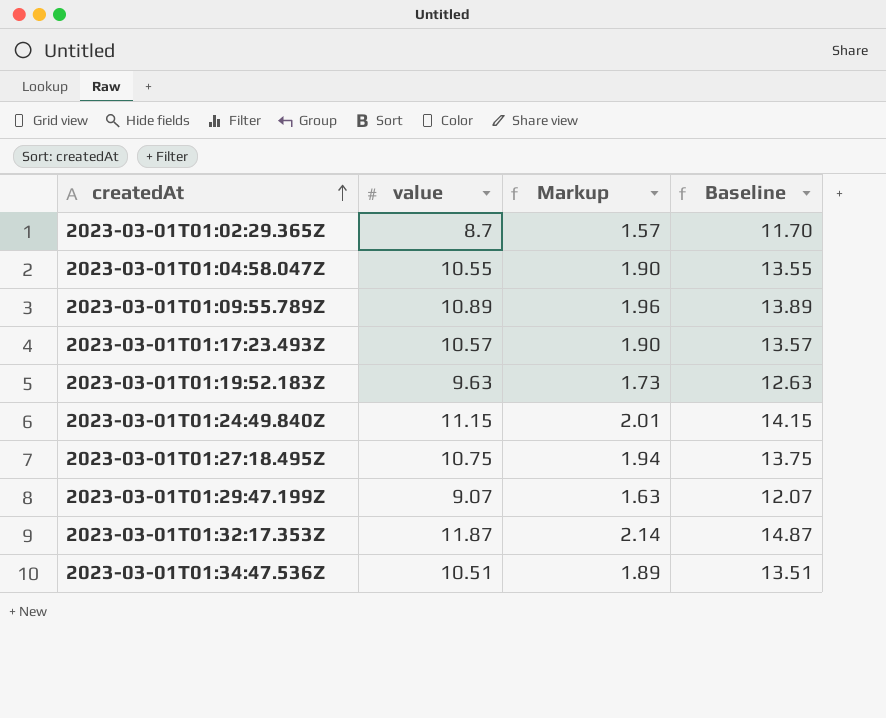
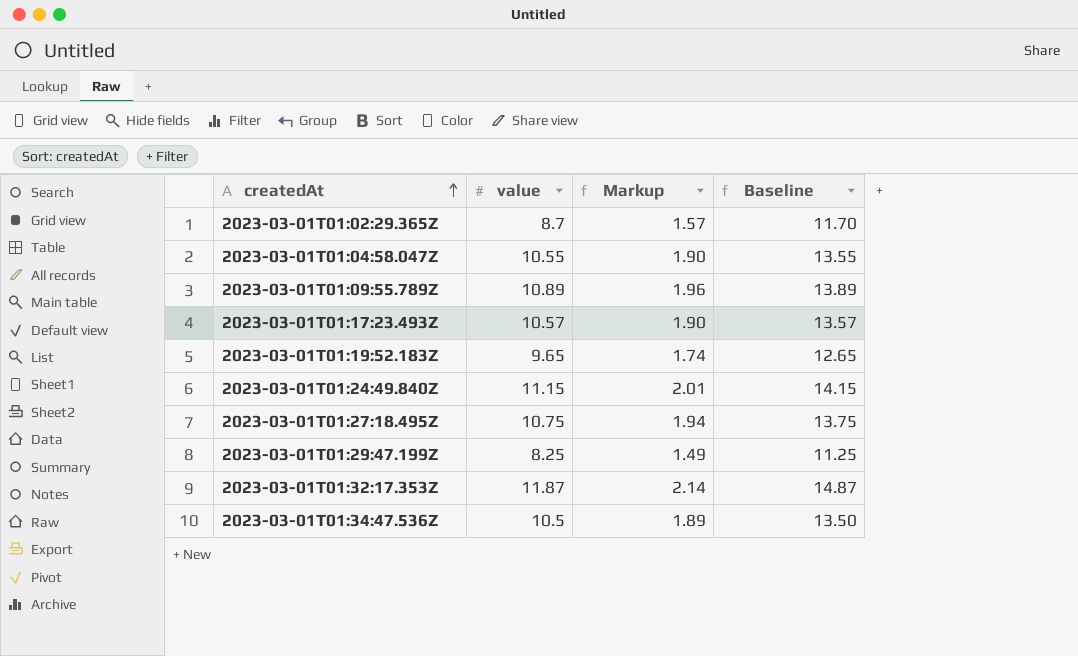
2023-03-01T01:19:52.183Z | value: 9.63 -> 9.65
2023-03-01T01:19:52.183Z | Markup: 1.73 -> 1.74
2023-03-01T01:19:52.183Z | Baseline: 12.63 -> 12.65
2023-03-01T01:29:47.199Z | value: 9.07 -> 8.25
2023-03-01T01:29:47.199Z | Markup: 1.63 -> 1.49
2023-03-01T01:29:47.199Z | Baseline: 12.07 -> 11.25
2023-03-01T01:34:47.536Z | value: 10.51 -> 10.5
2023-03-01T01:34:47.536Z | Baseline: 13.51 -> 13.50

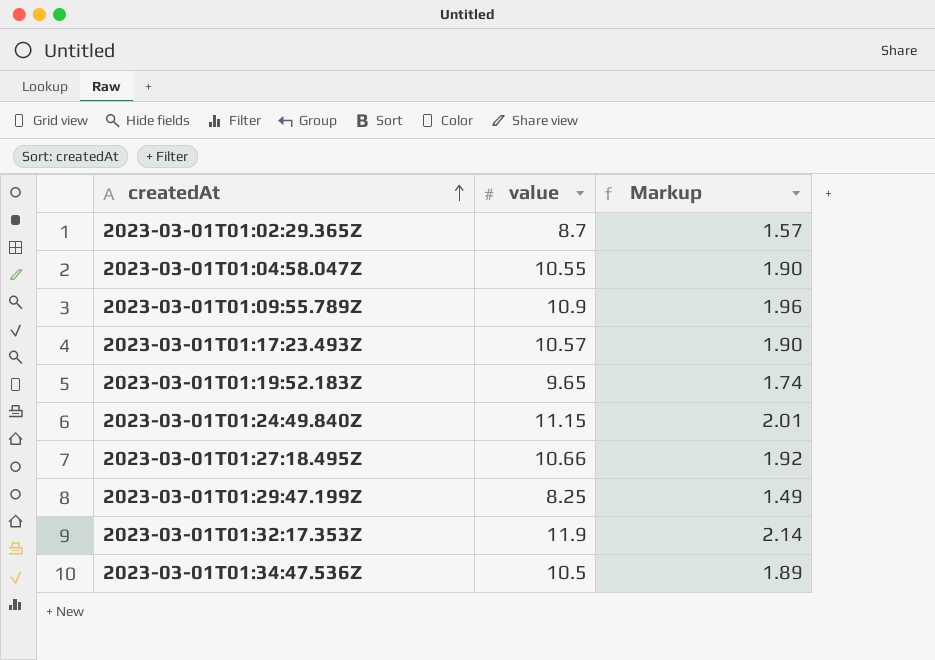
column Baseline | formula: [value] + 3 -> none
2023-03-01T01:09:55.789Z | value: 10.89 -> 10.9
2023-03-01T01:27:18.495Z | value: 10.75 -> 10.66
2023-03-01T01:27:18.495Z | Markup: 1.94 -> 1.92
2023-03-01T01:32:17.353Z | value: 11.87 -> 11.9

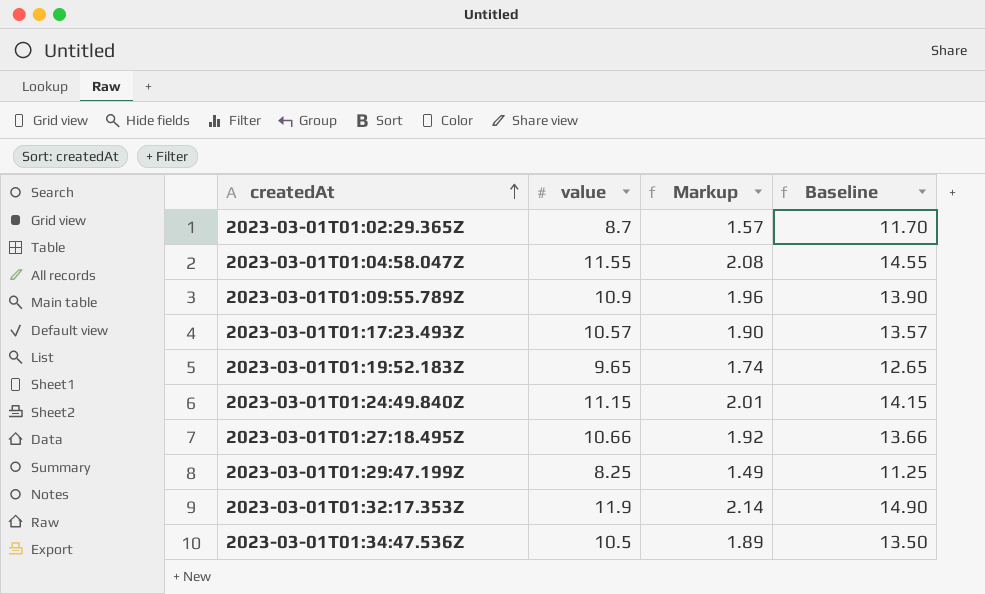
column Baseline | formula: none -> [value] + 3
2023-03-01T01:04:58.047Z | value: 10.55 -> 11.55
2023-03-01T01:04:58.047Z | Markup: 1.90 -> 2.08

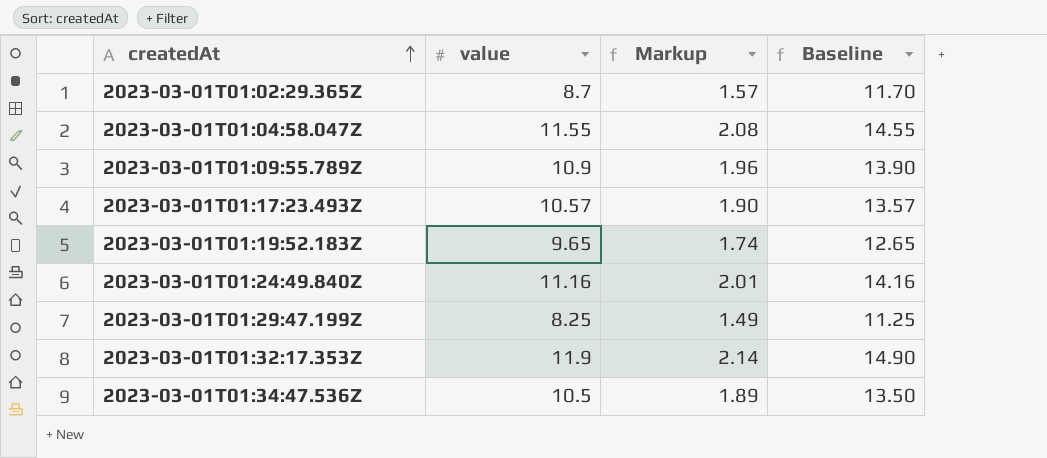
row 2023-03-01T01:27:18.495Z: 10.66 | 1.92 | 13.66 -> none
2023-03-01T01:24:49.840Z | value: 11.15 -> 11.16
2023-03-01T01:24:49.840Z | Baseline: 14.15 -> 14.16

